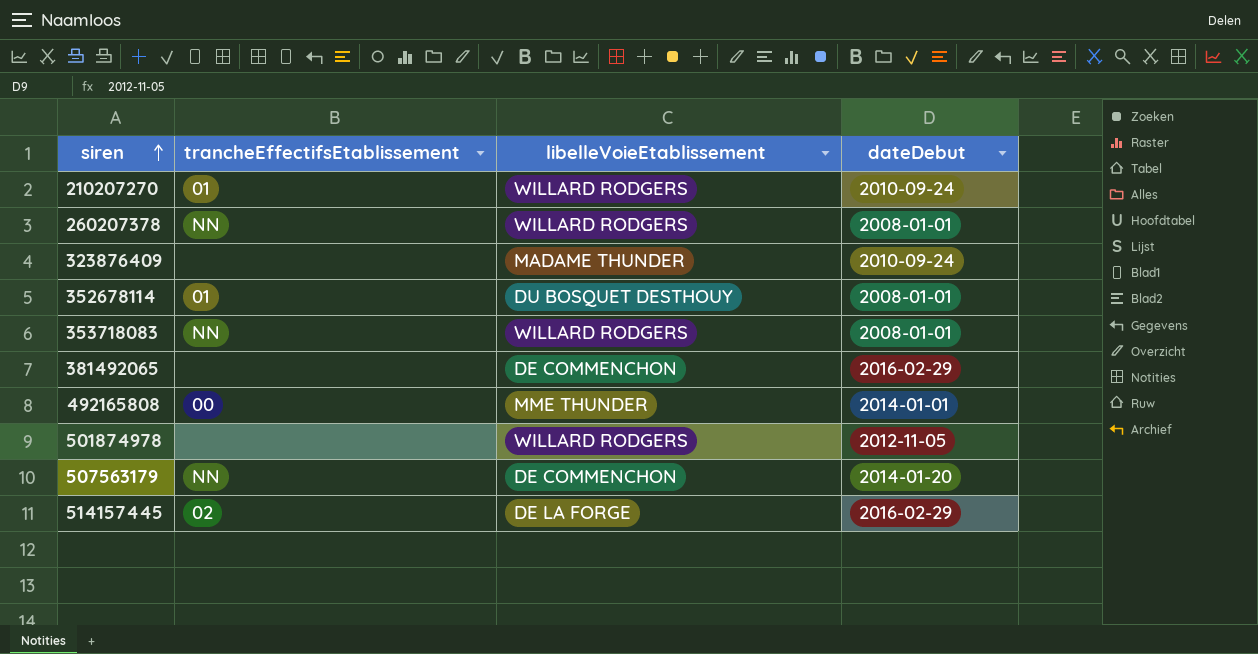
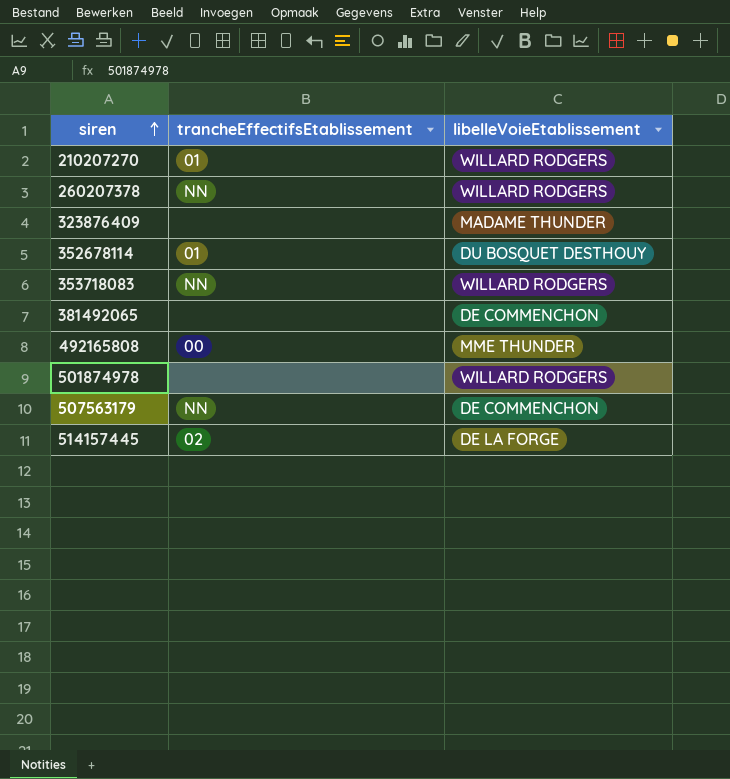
column dateDebut | position: 4 -> none

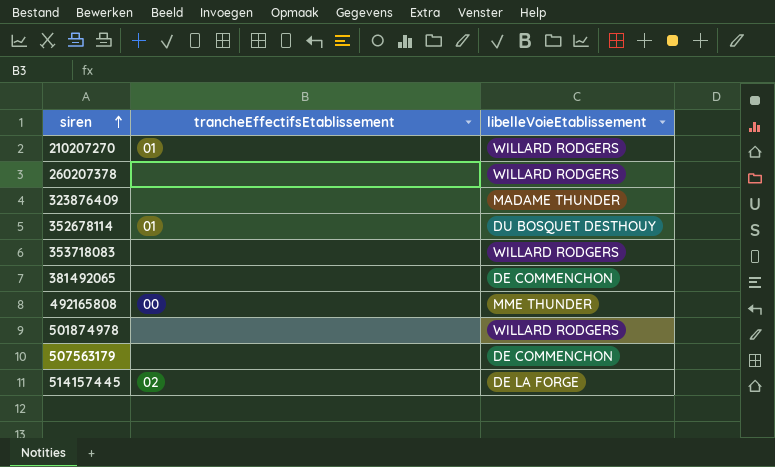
260207378 | trancheEffectifsEtablissement: NN -> none
353718083 | trancheEffectifsEtablissement: NN -> none
507563179 | trancheEffectifsEtablissement: NN -> none

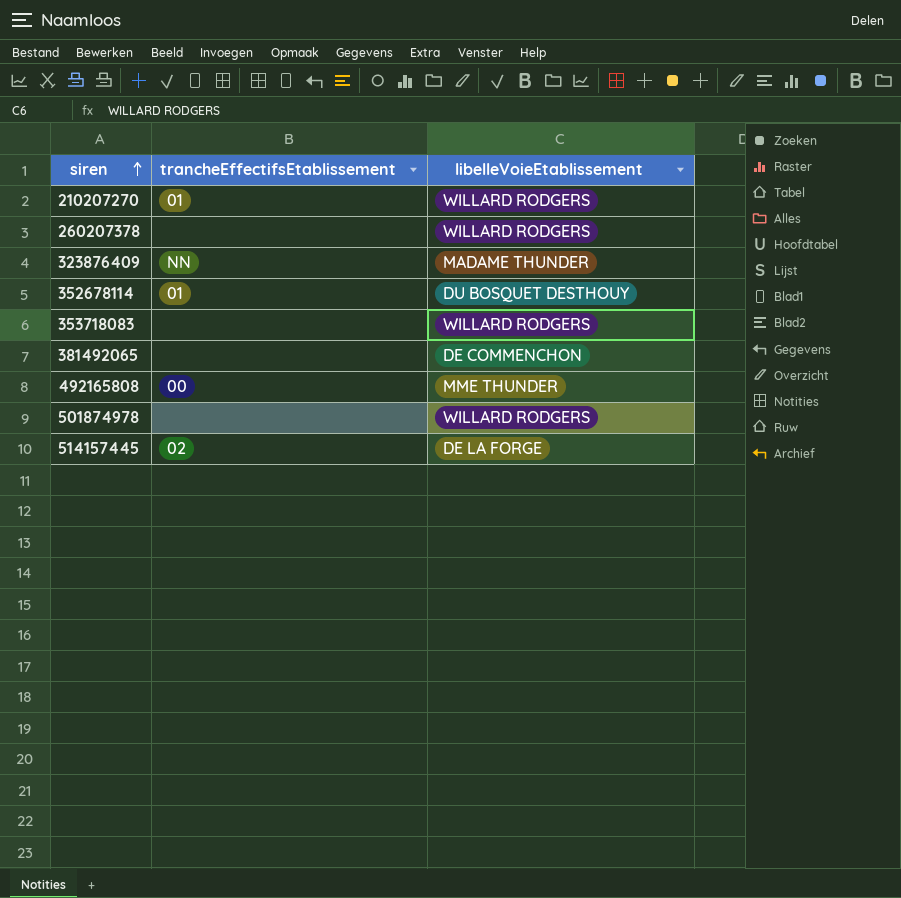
row 507563179: none | DE COMMENCHON -> none
323876409 | trancheEffectifsEtablissement: none -> NN

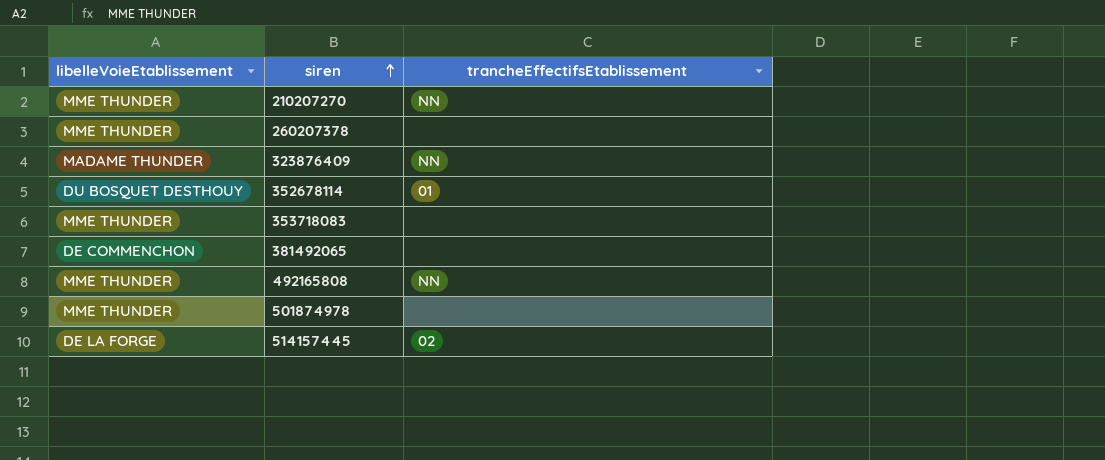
column libelleVoieEtablissement | position: 3 -> 1
210207270 | libelleVoieEtablissement: WILLARD RODGERS -> MME THUNDER
210207270 | trancheEffectifsEtablissement: 01 -> NN
260207378 | libelleVoieEtablissement: WILLARD RODGERS -> MME THUNDER
353718083 | libelleVoieEtablissement: WILLARD RODGERS -> MME THUNDER
492165808 | trancheEffectifsEtablissement: 00 -> NN
501874978 | libelleVoieEtablissement: WILLARD RODGERS -> MME THUNDER

